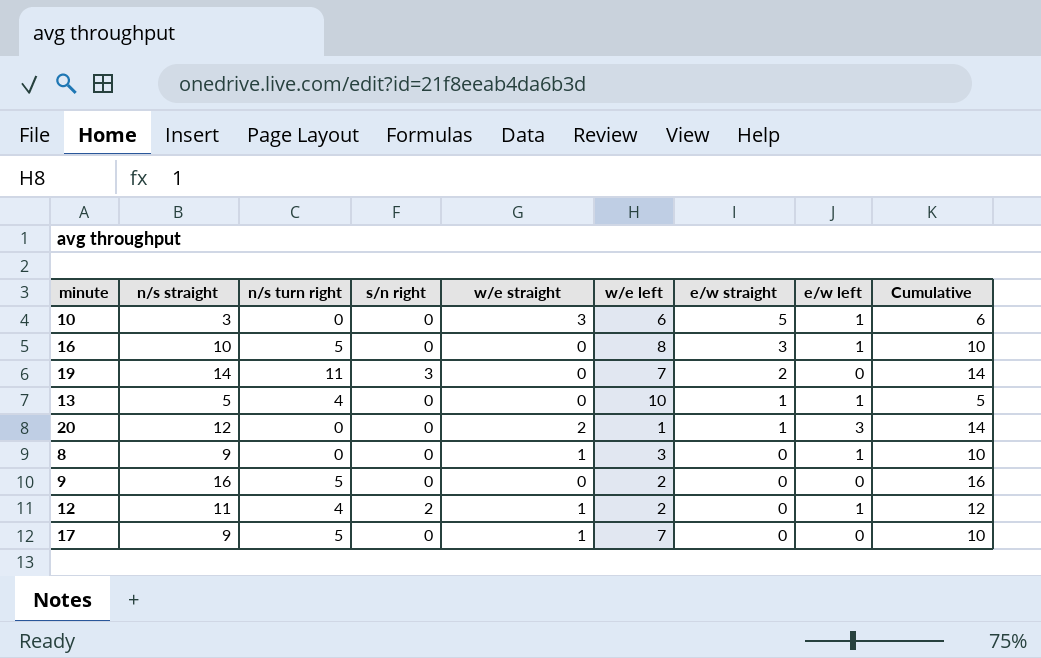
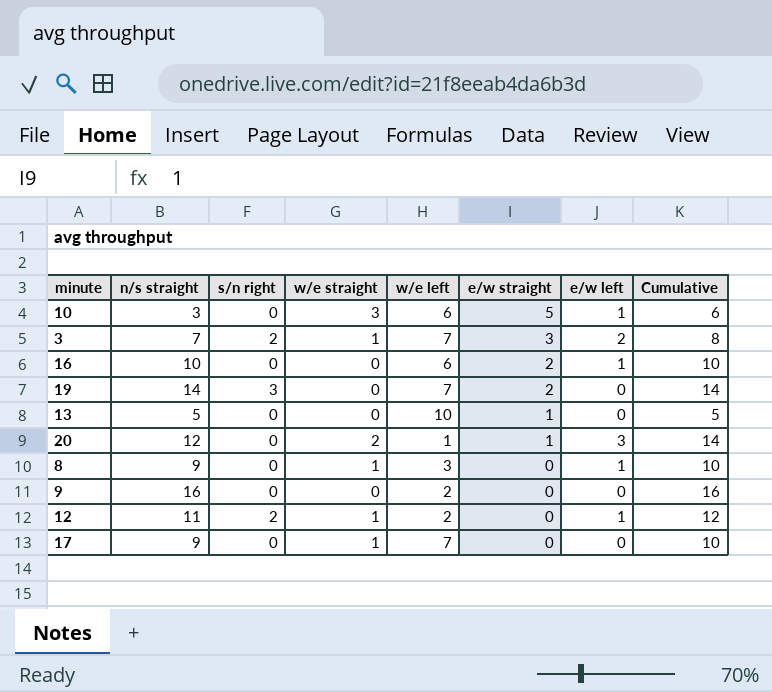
column n/s turn right | position: 3 -> none
row 3: none -> 7 | 2 | 1 | 7 | 3 | 2 | 8
16 | w/e left: 8 -> 6
16 | e/w straight: 3 -> 2
13 | e/w left: 1 -> 0

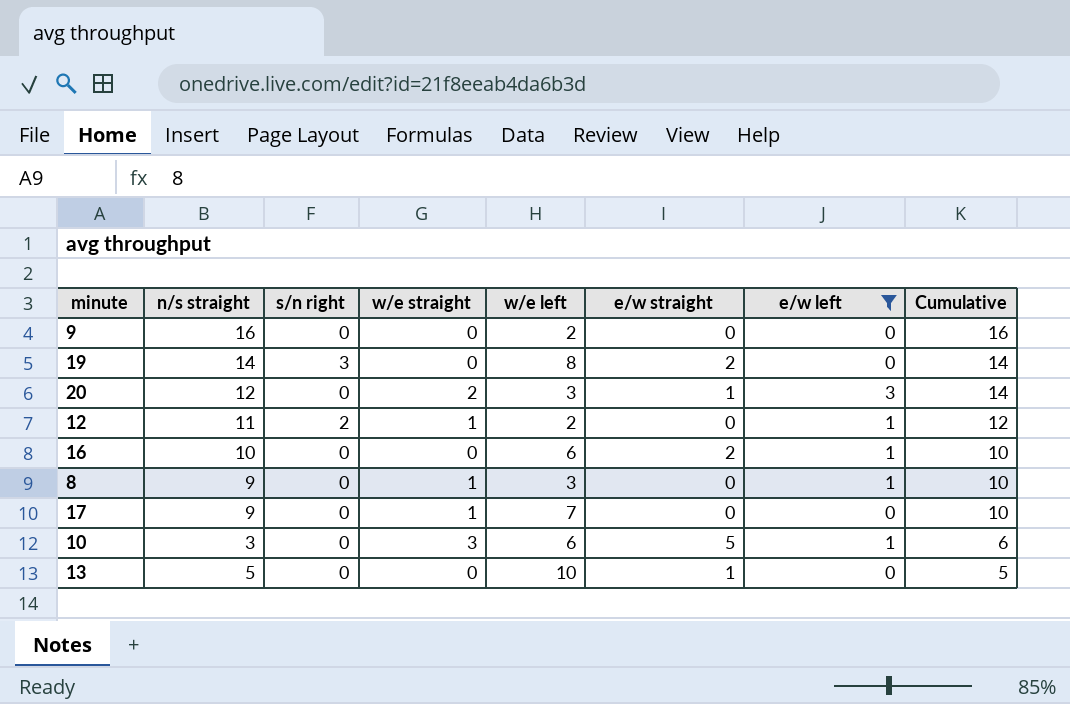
filter: none -> e/w left != 2
row order: e/w straight descending -> Cumulative descending
19 | w/e left: 7 -> 8
20 | w/e left: 1 -> 3

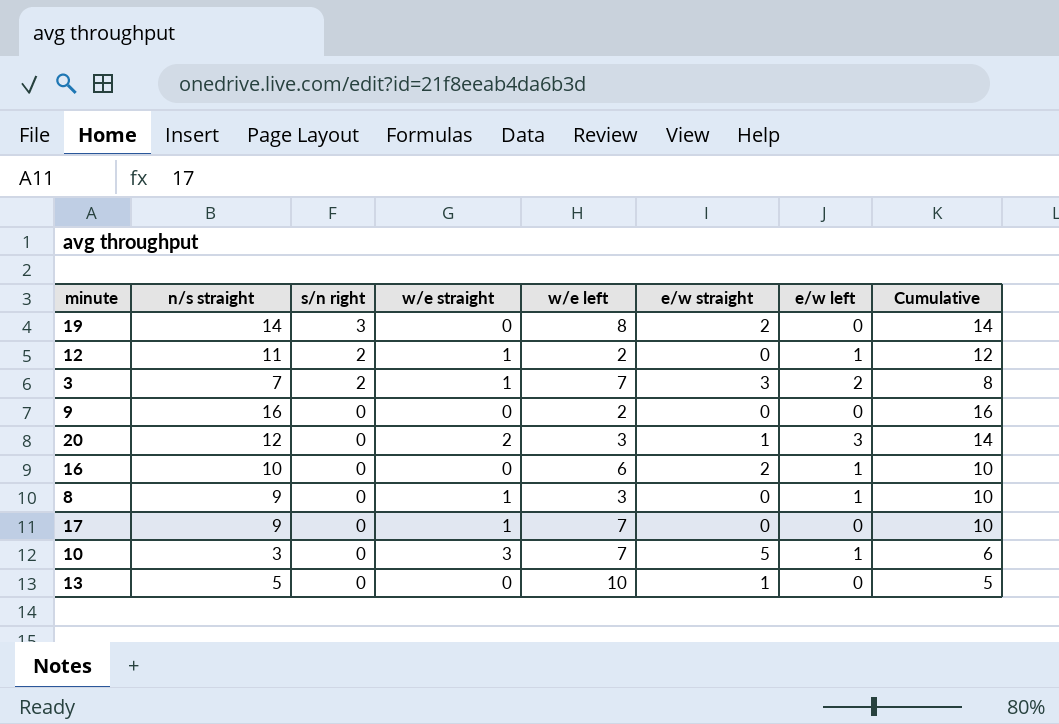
filter: e/w left != 2 -> none
row order: Cumulative descending -> s/n right descending
10 | w/e left: 6 -> 7

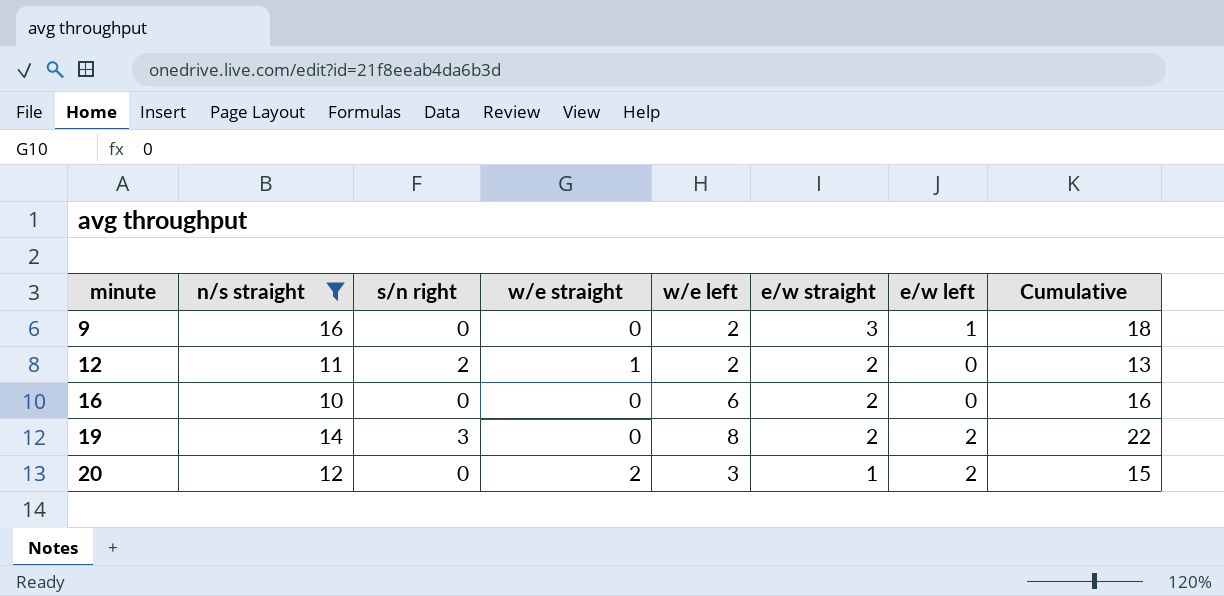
filter: none -> n/s straight >= 10
row order: s/n right descending -> minute ascending
column Cumulative | formula: [n/s straight] + [w/e straight] -> [n/s straight] + [w/e left]
9 | e/w straight: 0 -> 3
9 | e/w left: 0 -> 1
12 | e/w straight: 0 -> 2
12 | e/w left: 1 -> 0
16 | e/w left: 1 -> 0
19 | e/w left: 0 -> 2
20 | e/w left: 3 -> 2

